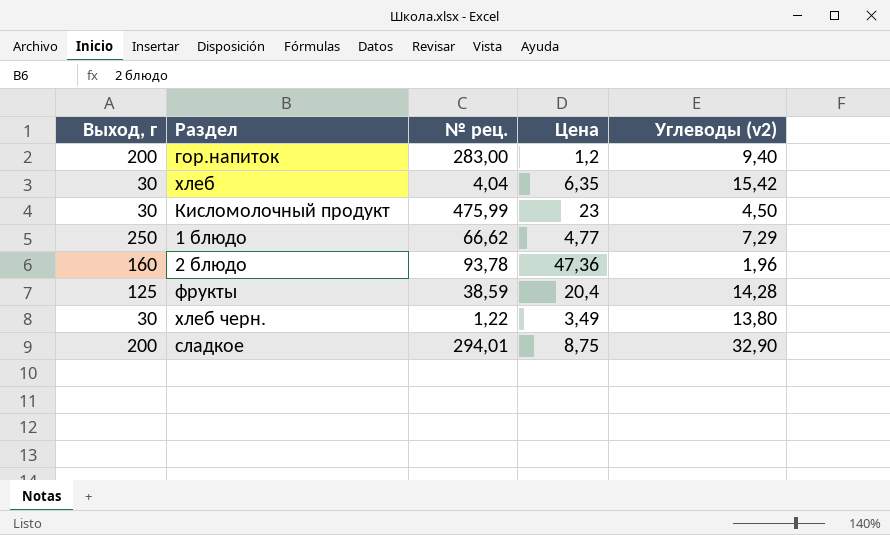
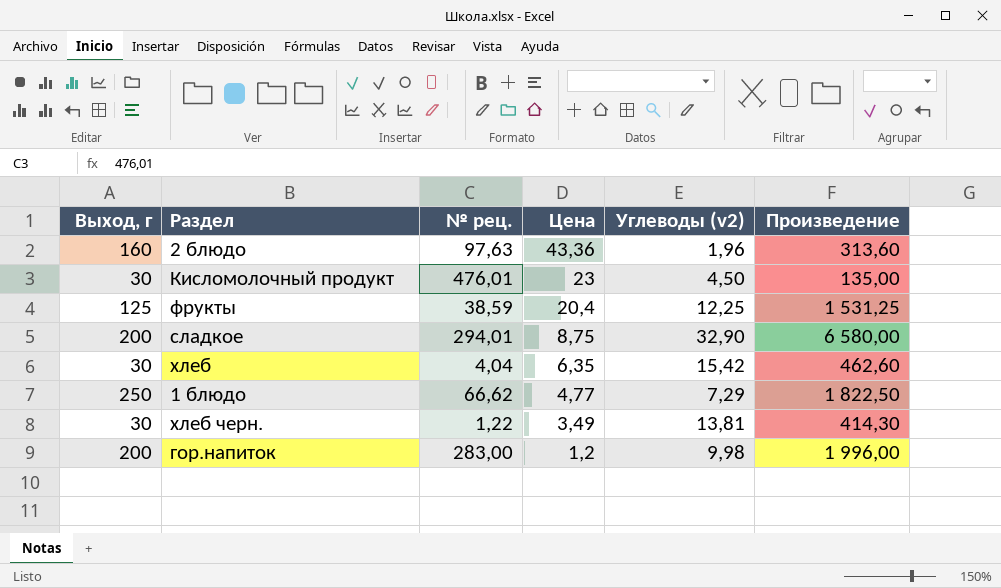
row order: none -> Цена descending
column Произведение | formula: none -> [Выход, г] * [Углеводы (v2)]
2 блюдо | № рец.: 93,78 -> 97,63
2 блюдо | Цена: 47,36 -> 43,36
Кисломолочный продукт | № рец.: 475,99 -> 476,01
фрукты | Углеводы (v2): 14,28 -> 12,25
хлеб черн. | Углеводы (v2): 13,80 -> 13,81
гор.напиток | Углеводы (v2): 9,40 -> 9,98

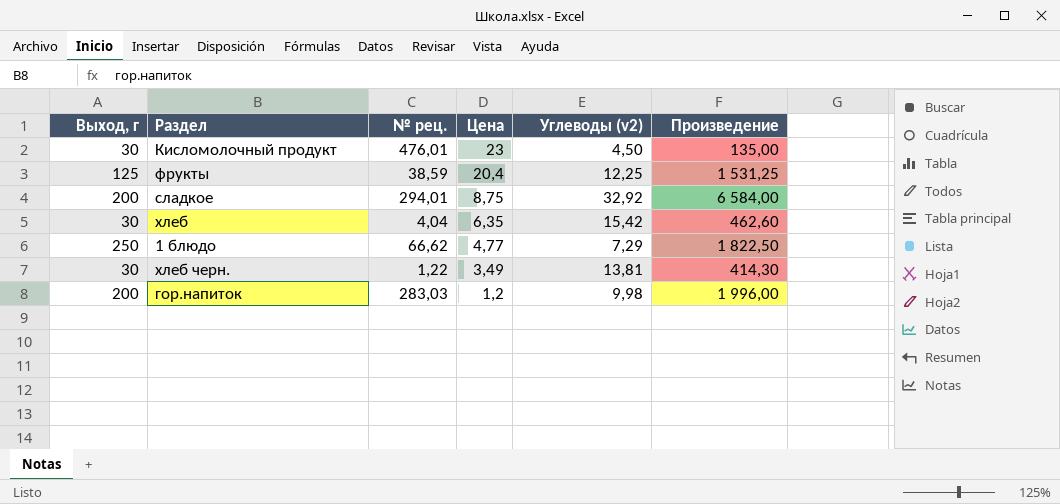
row 2 блюдо: 160 | 97,63 | 43,36 | 1,96 | 313,60 -> none
сладкое | Углеводы (v2): 32,90 -> 32,92
сладкое | Произведение: 6 580,00 -> 6 584,00
гор.напиток | № рец.: 283,00 -> 283,03

